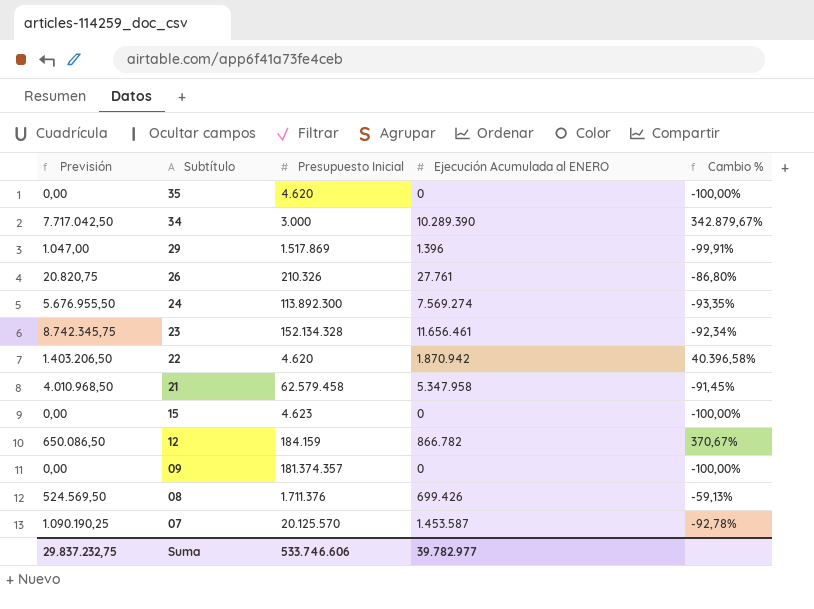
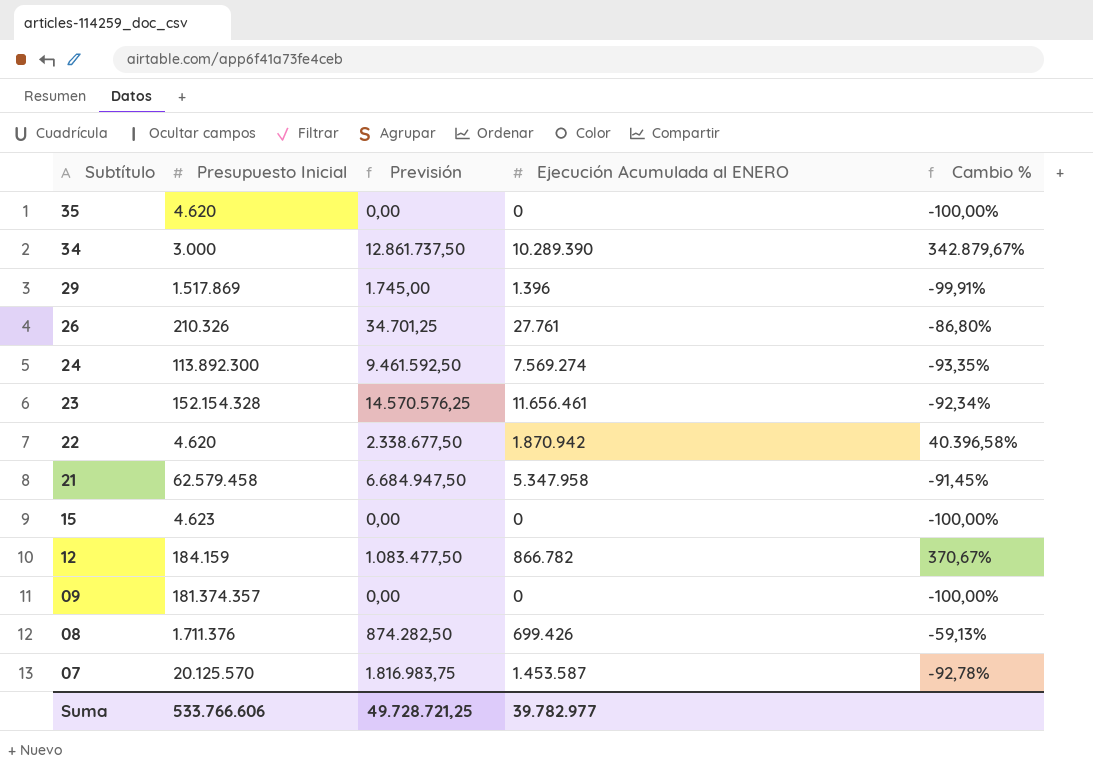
column Previsión | formula: [Ejecución Acumulada al ENERO] * 0,75 -> [Ejecución Acumulada al ENERO] * 1,25
column Previsión | position: 1 -> 3
23 | Presupuesto Inicial: 152.134.328 -> 152.154.328
Suma | Presupuesto Inicial: 533.746.606 -> 533.766.606
Suma | Previsión: 29.837.232,75 -> 49.728.721,25

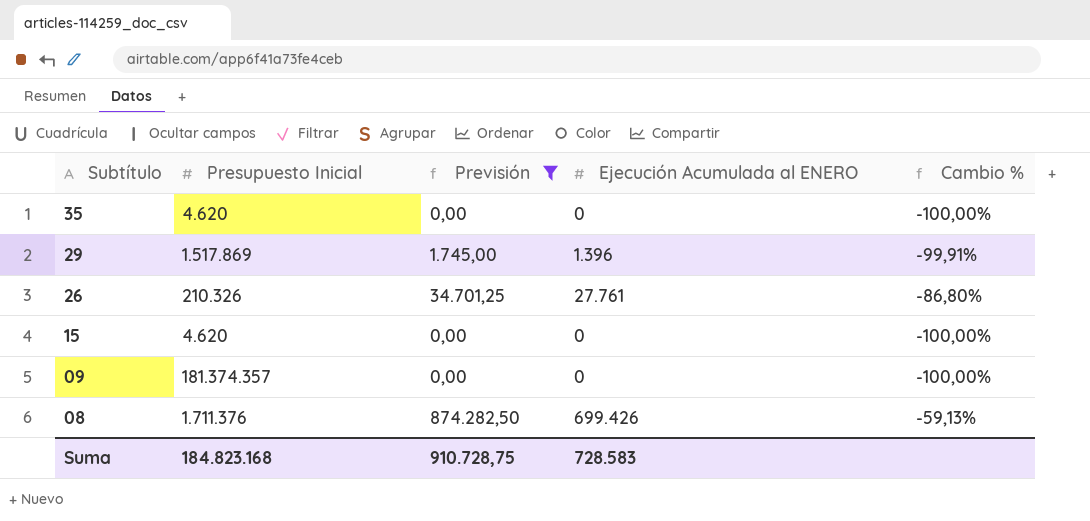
filter: none -> Previsión <= 874.282,50
15 | Presupuesto Inicial: 4.623 -> 4.620
Suma | Presupuesto Inicial: 533.766.606 -> 184.823.168
Suma | Previsión: 49.728.721,25 -> 910.728,75
Suma | Ejecución Acumulada al ENERO: 39.782.977 -> 728.583

